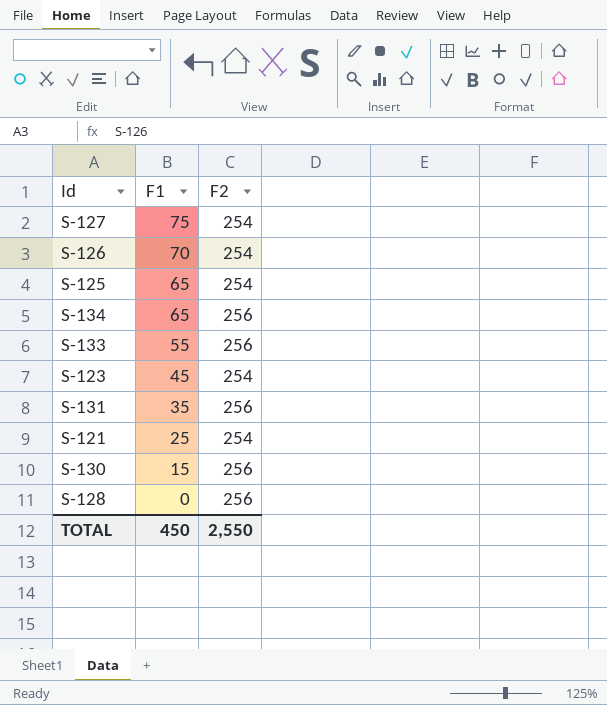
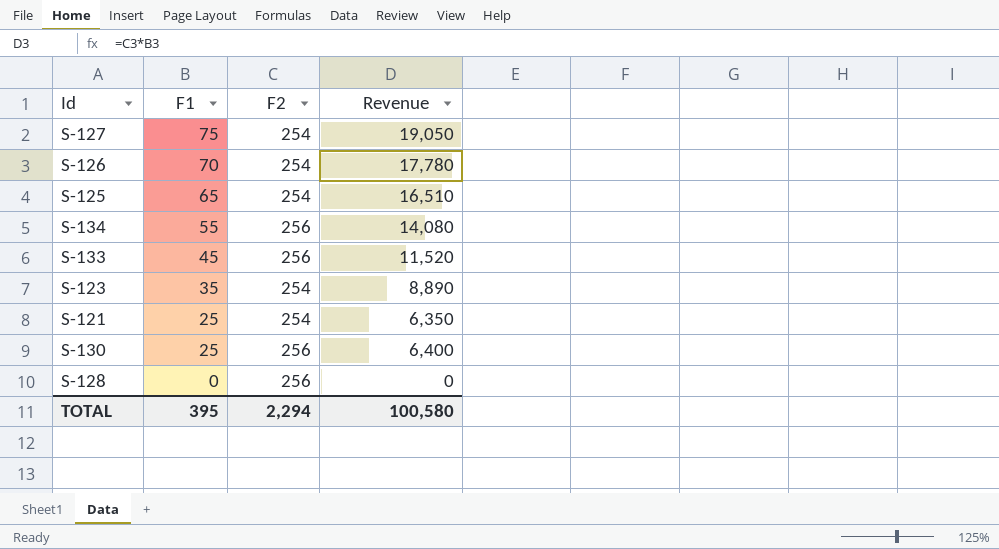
column Revenue | formula: none -> [F1] * [F2]
row S-131: 35 | 256 -> none
S-134 | F1: 65 -> 55
S-133 | F1: 55 -> 45
S-123 | F1: 45 -> 35
S-130 | F1: 15 -> 25
TOTAL | F1: 450 -> 395
TOTAL | F2: 2,550 -> 2,294

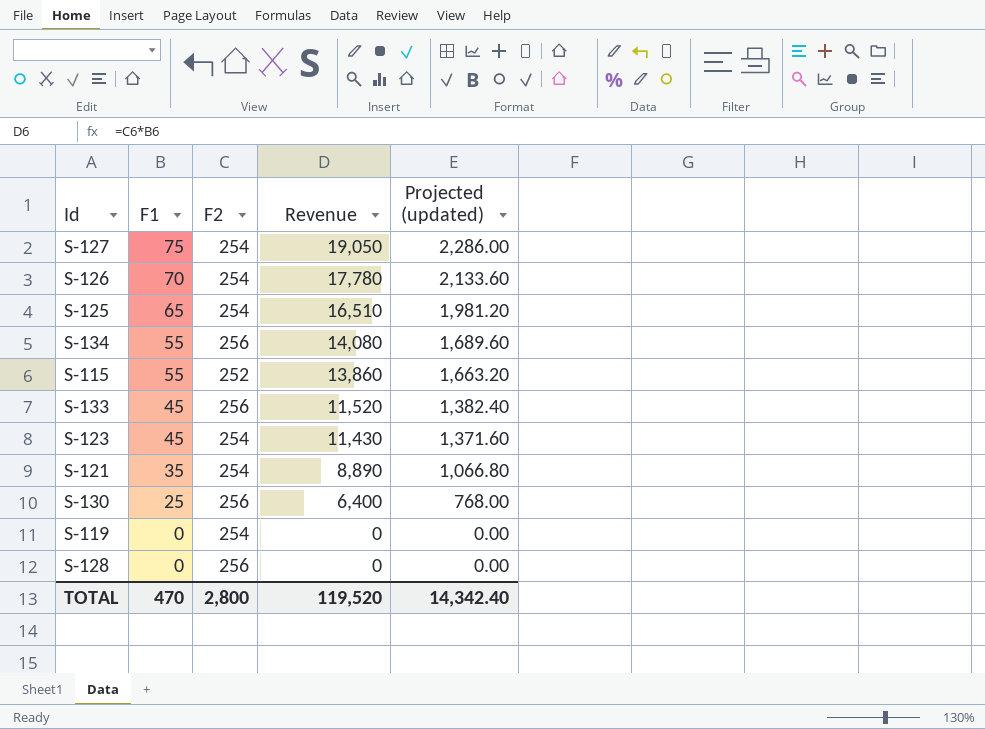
column Projected (updated) | formula: none -> [Revenue] * 0.12
row S-115: none -> 55 | 252 | 13,860 | 1,663.20
S-123 | F1: 35 -> 45
S-123 | Revenue: 8,890 -> 11,430
S-121 | F1: 25 -> 35
S-121 | Revenue: 6,350 -> 8,890
row S-119: none -> 0 | 254 | 0 | 0.00
TOTAL | F1: 395 -> 470
TOTAL | F2: 2,294 -> 2,800
TOTAL | Revenue: 100,580 -> 119,520

